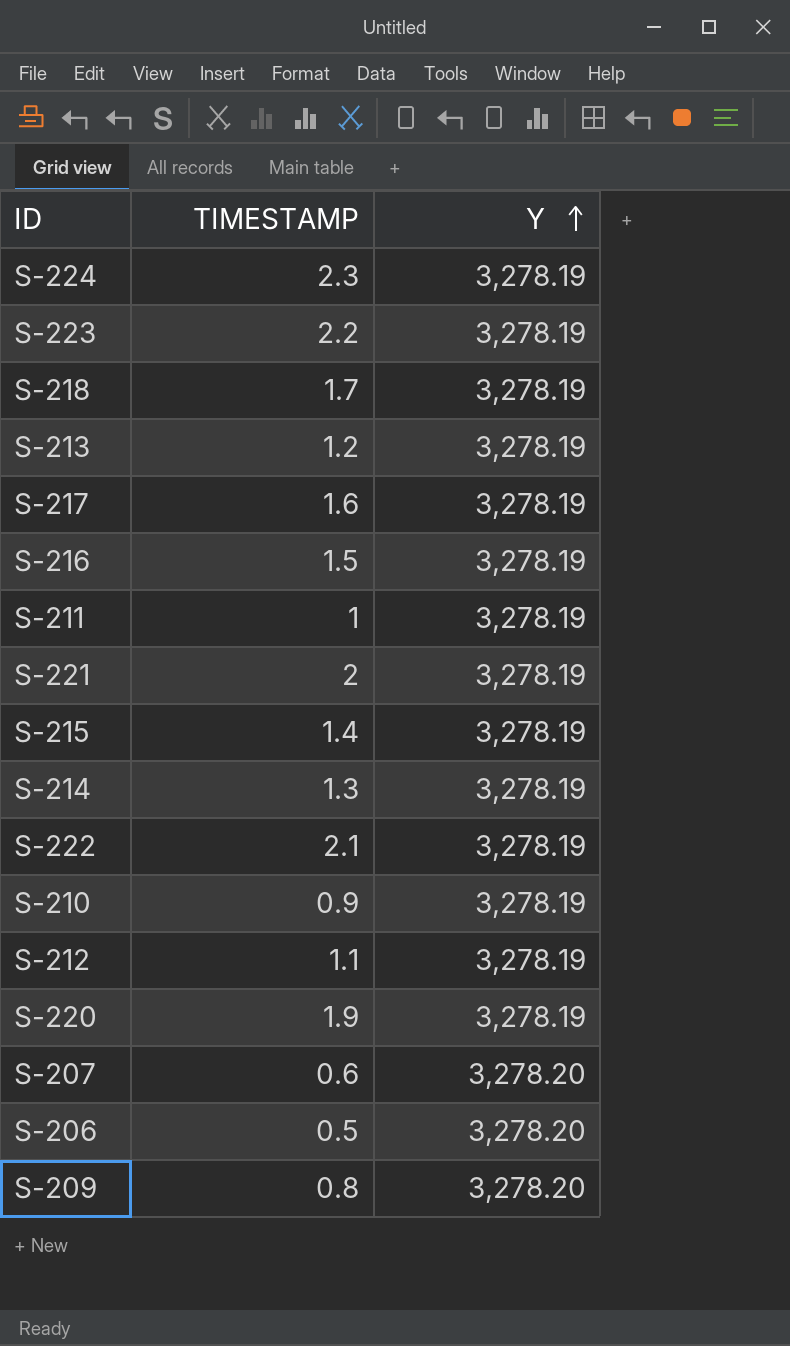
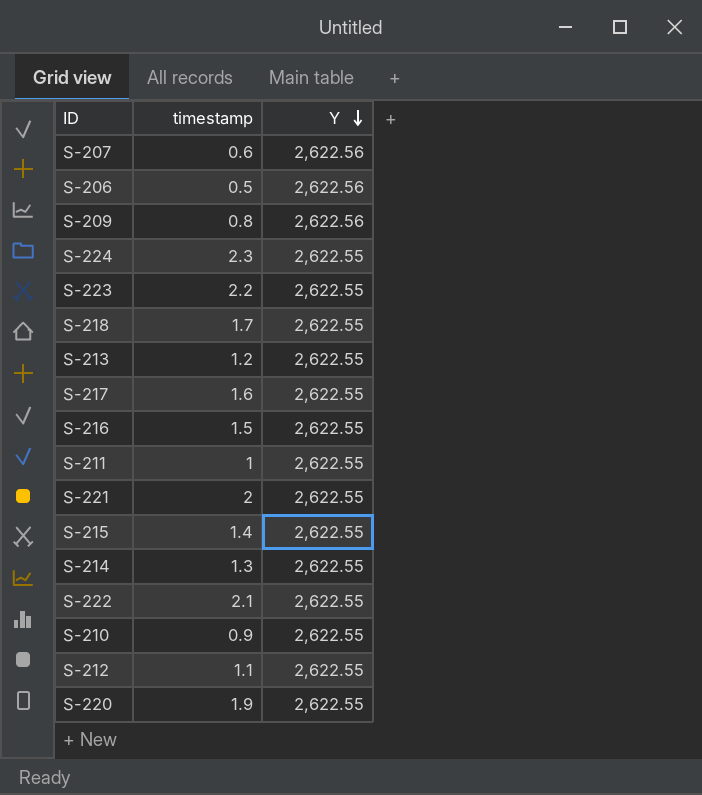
row order: Y ascending -> Y descending
column name: TIMESTAMP -> timestamp
S-207 | Y: 3,278.20 -> 2,622.56
S-206 | Y: 3,278.20 -> 2,622.56
S-209 | Y: 3,278.20 -> 2,622.56
S-224 | Y: 3,278.19 -> 2,622.55
S-223 | Y: 3,278.19 -> 2,622.55
S-218 | Y: 3,278.19 -> 2,622.55
S-213 | Y: 3,278.19 -> 2,622.55
S-217 | Y: 3,278.19 -> 2,622.55
S-216 | Y: 3,278.19 -> 2,622.55
S-211 | Y: 3,278.19 -> 2,622.55
S-221 | Y: 3,278.19 -> 2,622.55
S-215 | Y: 3,278.19 -> 2,622.55
S-214 | Y: 3,278.19 -> 2,622.55
S-222 | Y: 3,278.19 -> 2,622.55
S-210 | Y: 3,278.19 -> 2,622.55
S-212 | Y: 3,278.19 -> 2,622.55
S-220 | Y: 3,278.19 -> 2,622.55

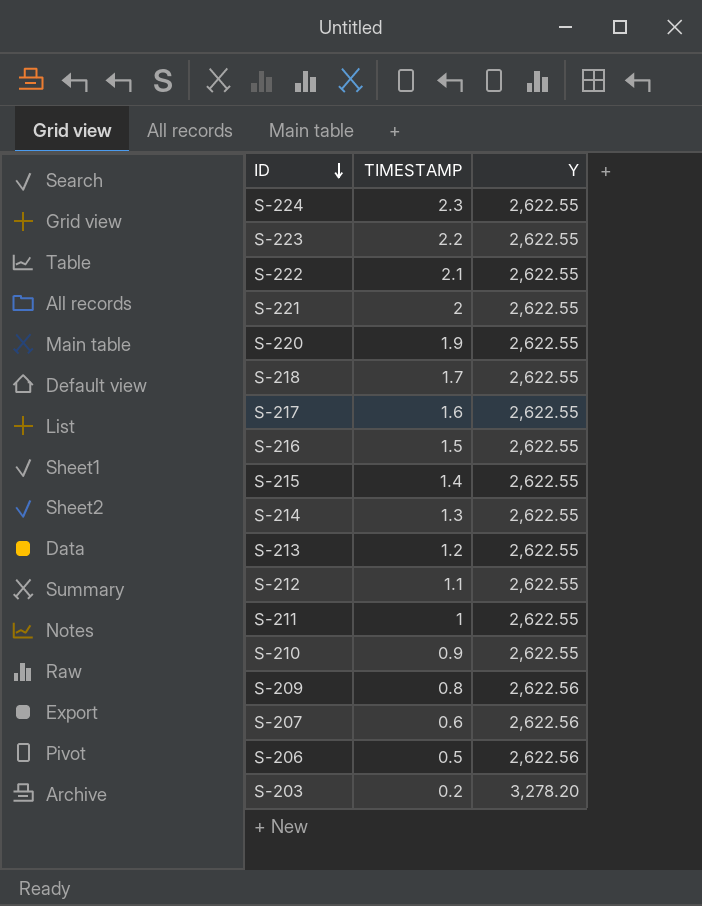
row order: Y descending -> ID descending
column name: timestamp -> TIMESTAMP
row S-203: none -> 0.2 | 3,278.20

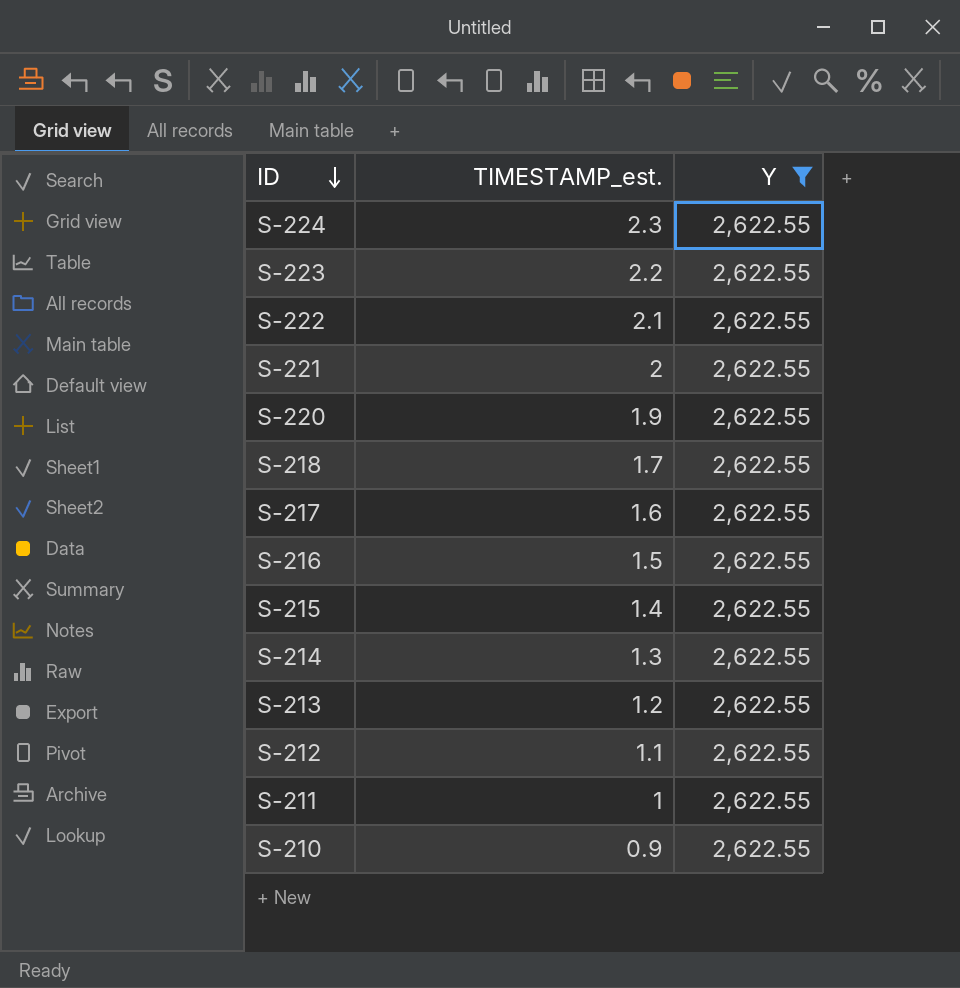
filter: none -> Y = 2,622.55
column name: TIMESTAMP -> TIMESTAMP_est.

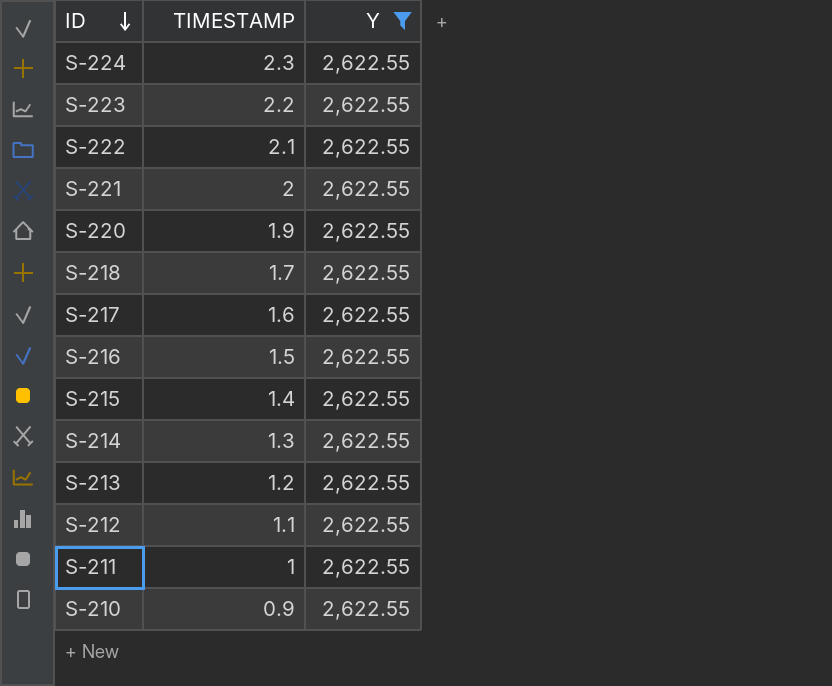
column name: TIMESTAMP_est. -> TIMESTAMP

